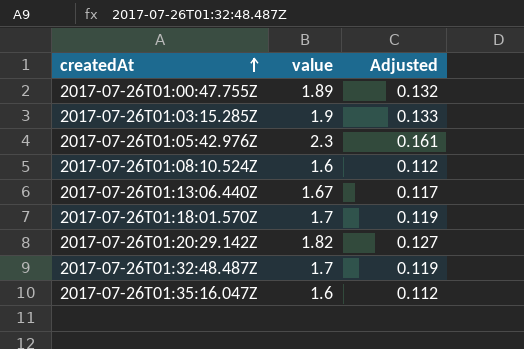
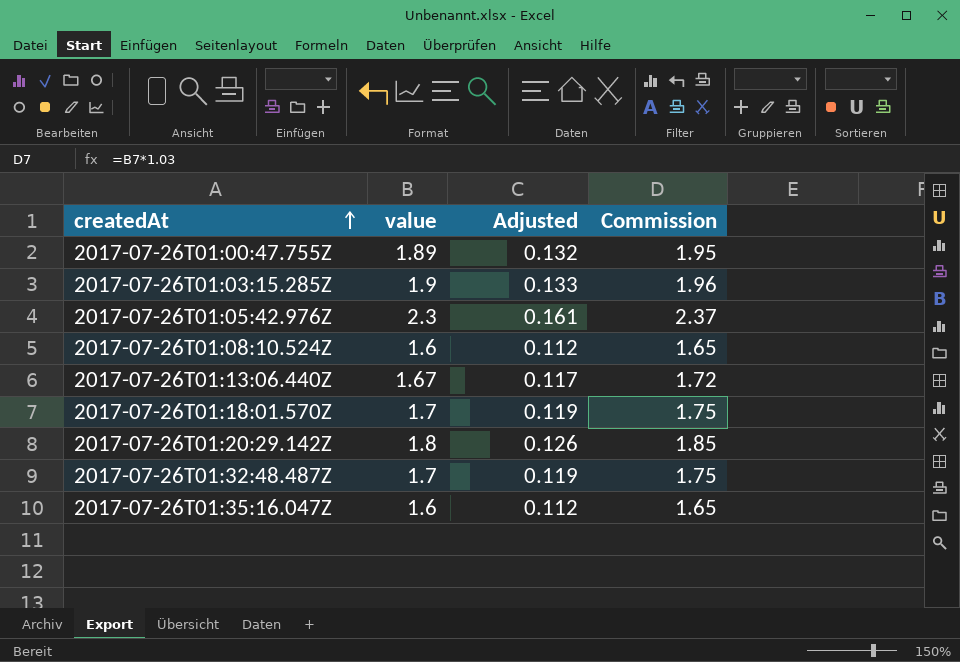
column Commission | formula: none -> [value] * 1.03
2017-07-26T01:20:29.142Z | value: 1.82 -> 1.8
2017-07-26T01:20:29.142Z | Adjusted: 0.127 -> 0.126

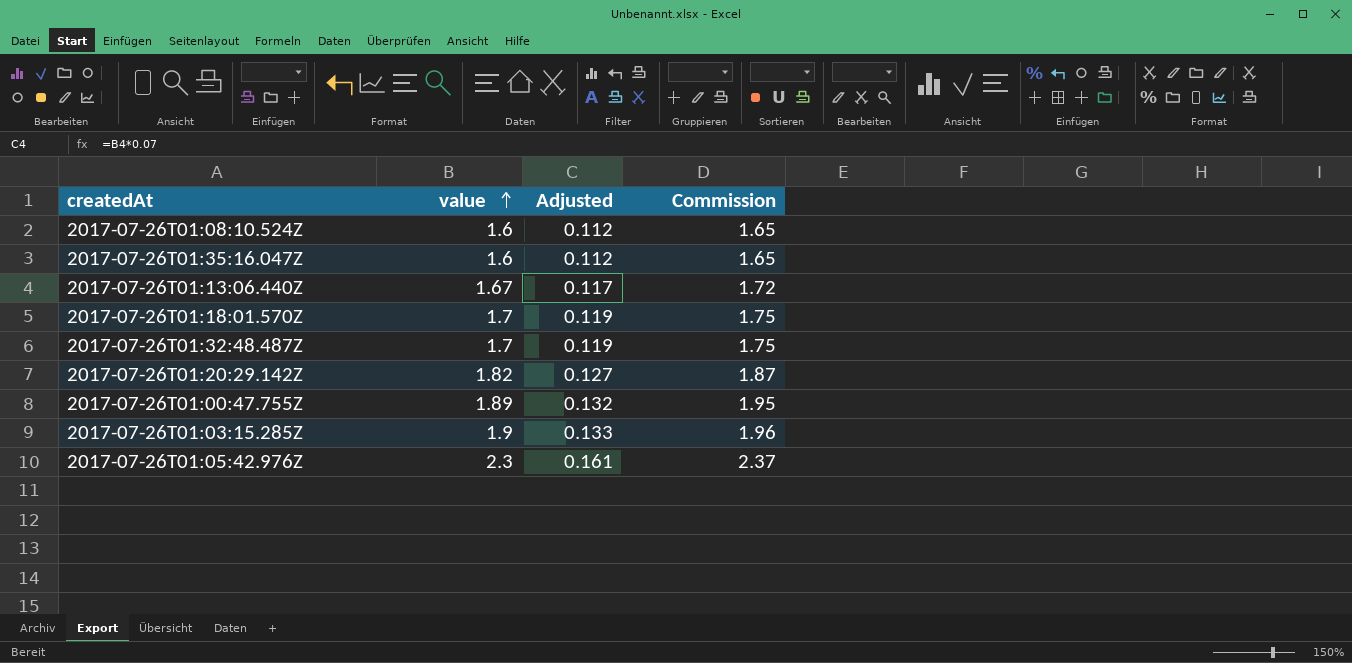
row order: createdAt ascending -> value ascending
2017-07-26T01:20:29.142Z | value: 1.8 -> 1.82
2017-07-26T01:20:29.142Z | Adjusted: 0.126 -> 0.127
2017-07-26T01:20:29.142Z | Commission: 1.85 -> 1.87

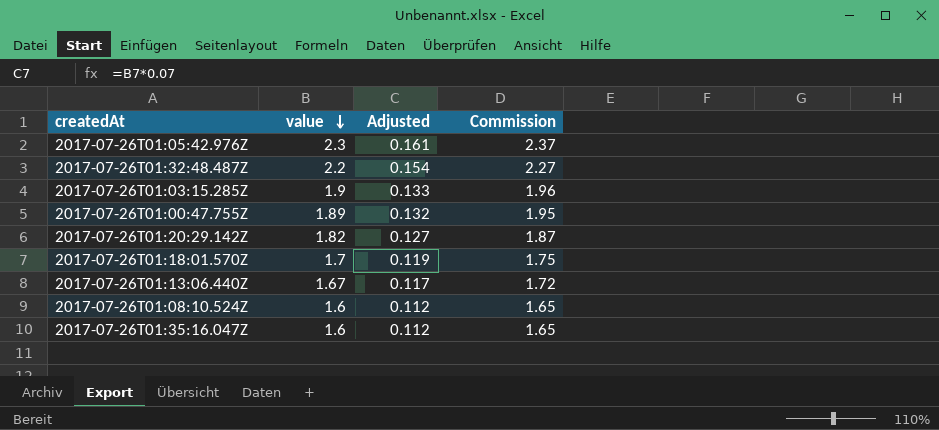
row order: value ascending -> value descending
2017-07-26T01:32:48.487Z | value: 1.7 -> 2.2
2017-07-26T01:32:48.487Z | Adjusted: 0.119 -> 0.154
2017-07-26T01:32:48.487Z | Commission: 1.75 -> 2.27

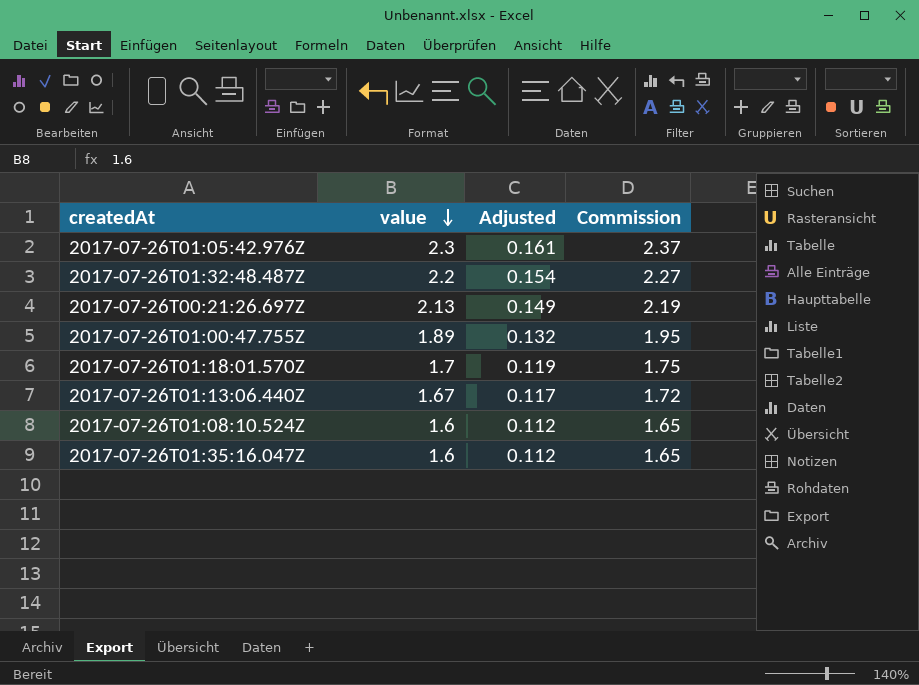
row 2017-07-26T01:03:15.285Z: 1.9 | 0.133 | 1.96 -> none
row 2017-07-26T01:20:29.142Z: 1.82 | 0.127 | 1.87 -> none
row 2017-07-26T00:21:26.697Z: none -> 2.13 | 0.149 | 2.19

